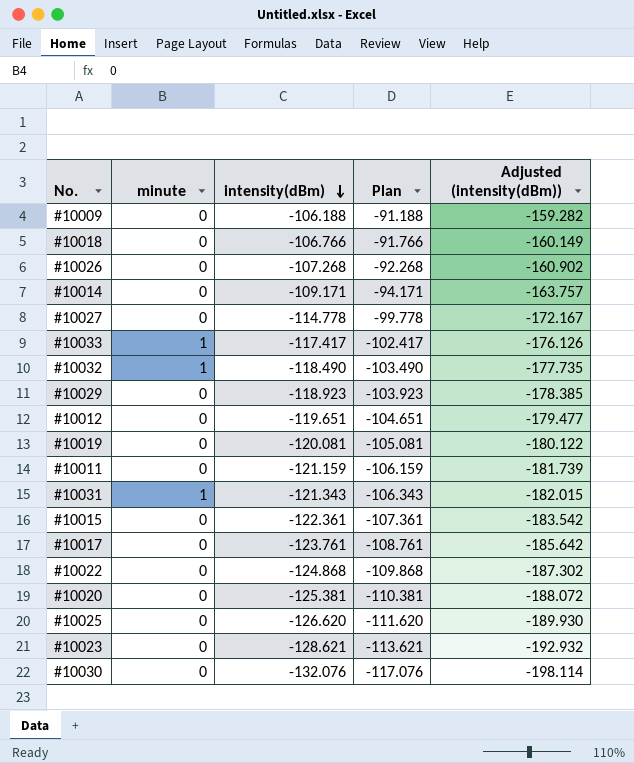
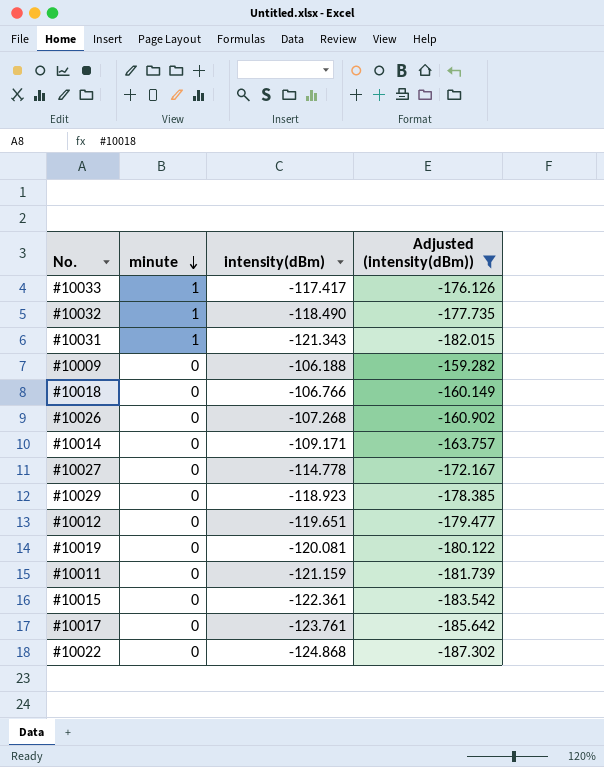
filter: none -> Adjusted (intensity(dBm)) >= -187.302
row order: intensity(dBm) descending -> minute descending
column Plan | formula: [intensity(dBm)] + 15 -> none

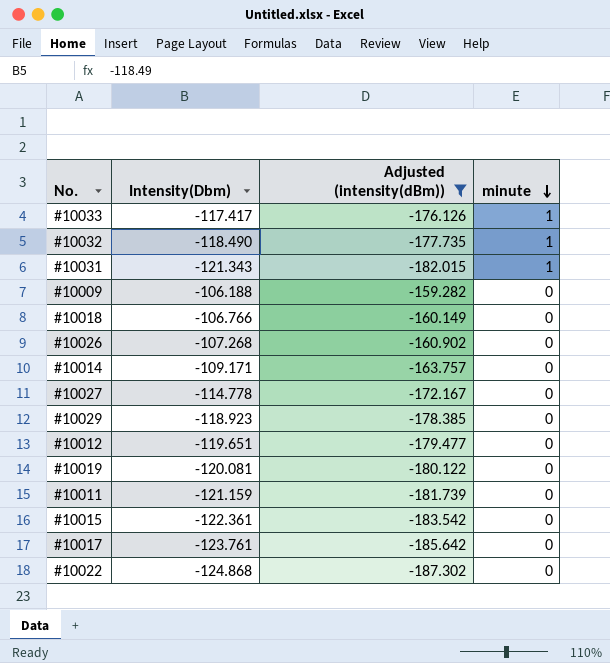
column name: intensity(dBm) -> Intensity(Dbm)
column minute | position: 2 -> 4

